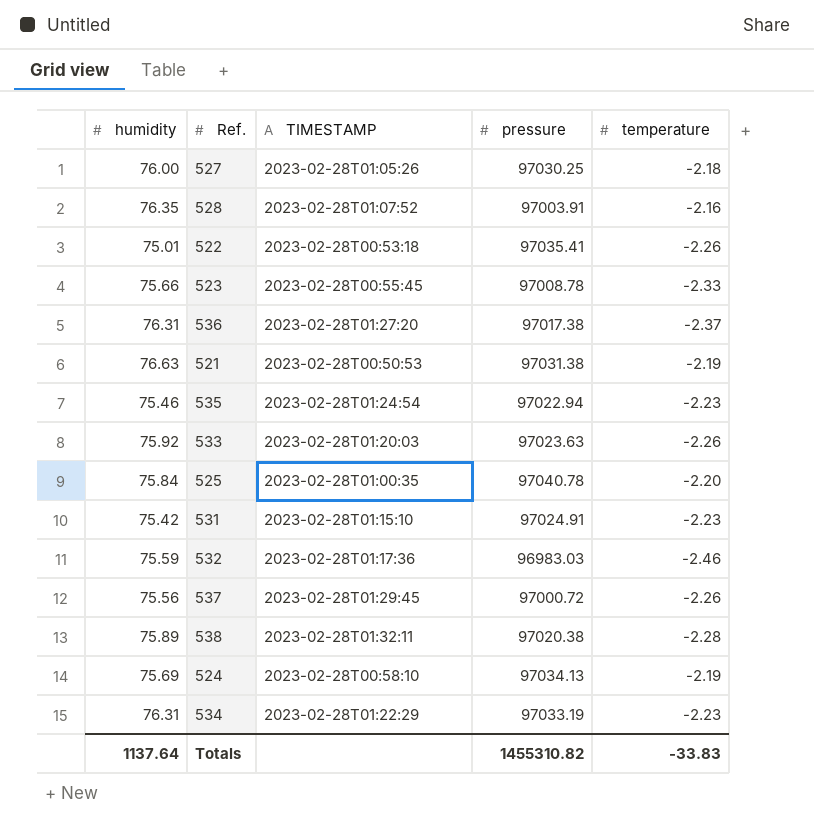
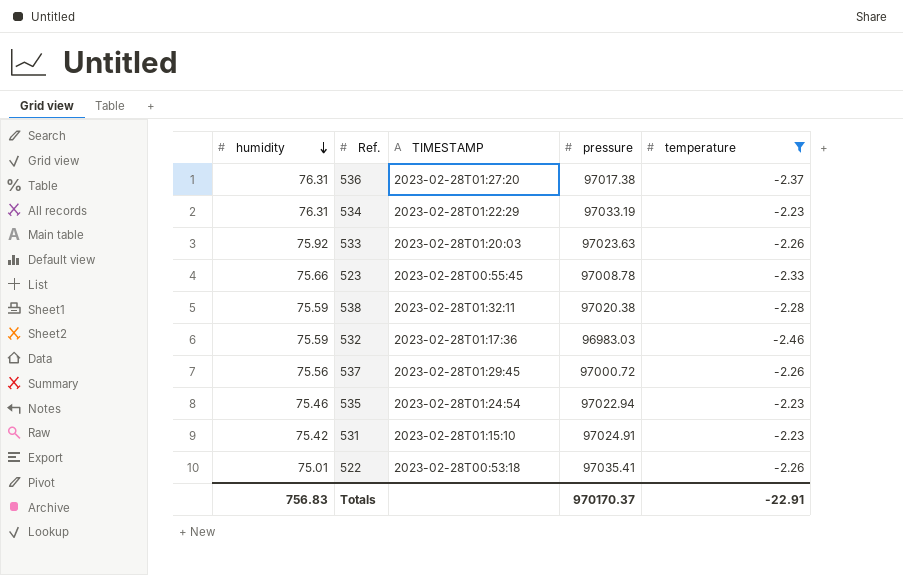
filter: none -> temperature <= -2.23
row order: none -> humidity descending
538 | humidity: 75.89 -> 75.59
Totals | humidity: 1137.64 -> 756.83
Totals | pressure: 1455310.82 -> 970170.37
Totals | temperature: -33.83 -> -22.91

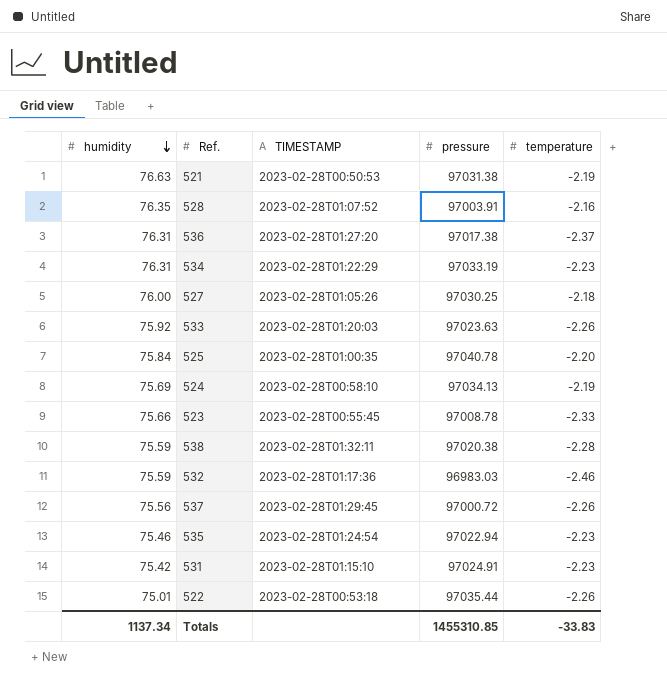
filter: temperature <= -2.23 -> none
522 | pressure: 97035.41 -> 97035.44
Totals | humidity: 756.83 -> 1137.34
Totals | pressure: 970170.37 -> 1455310.85
Totals | temperature: -22.91 -> -33.83

